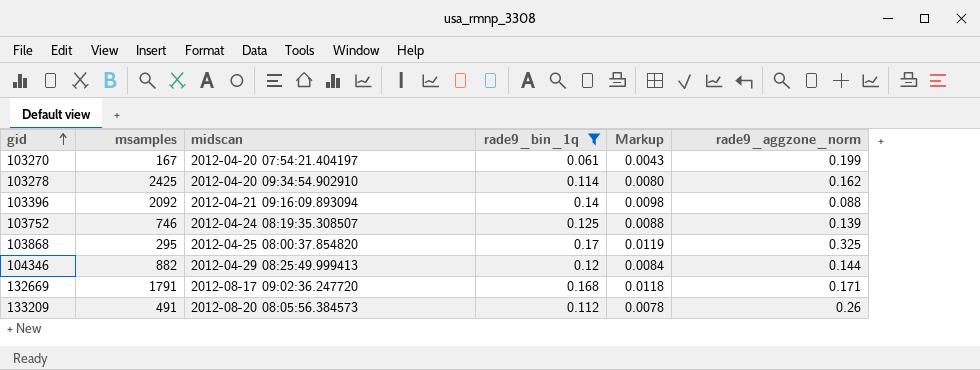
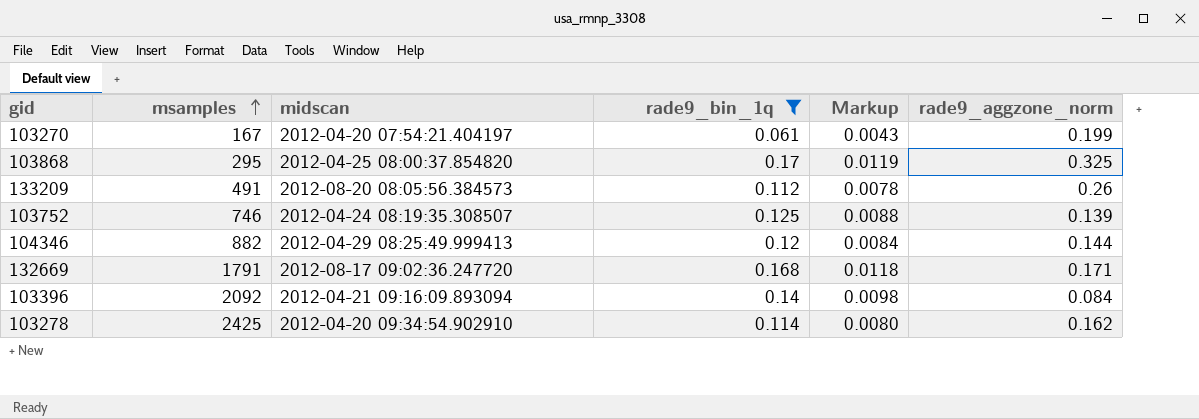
row order: gid ascending -> msamples ascending
103396 | rade9_aggzone_norm: 0.088 -> 0.084

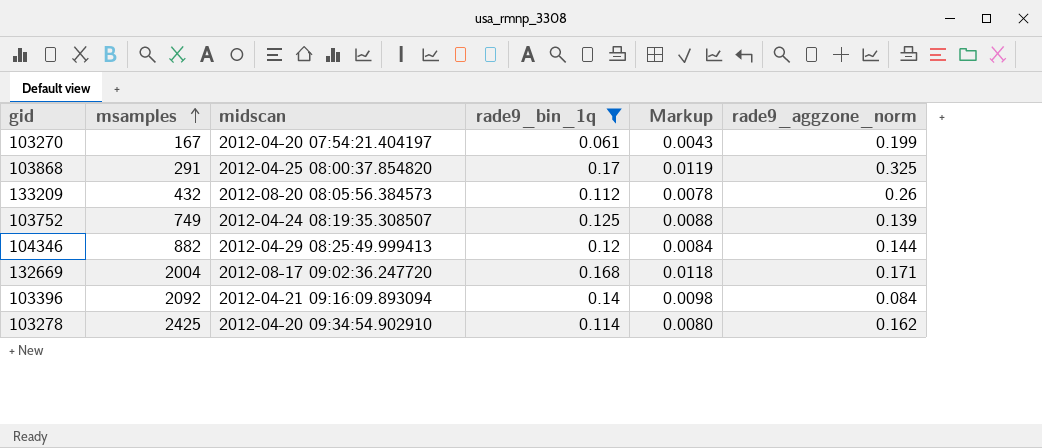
103868 | msamples: 295 -> 291
133209 | msamples: 491 -> 432
103752 | msamples: 746 -> 749
132669 | msamples: 1791 -> 2004

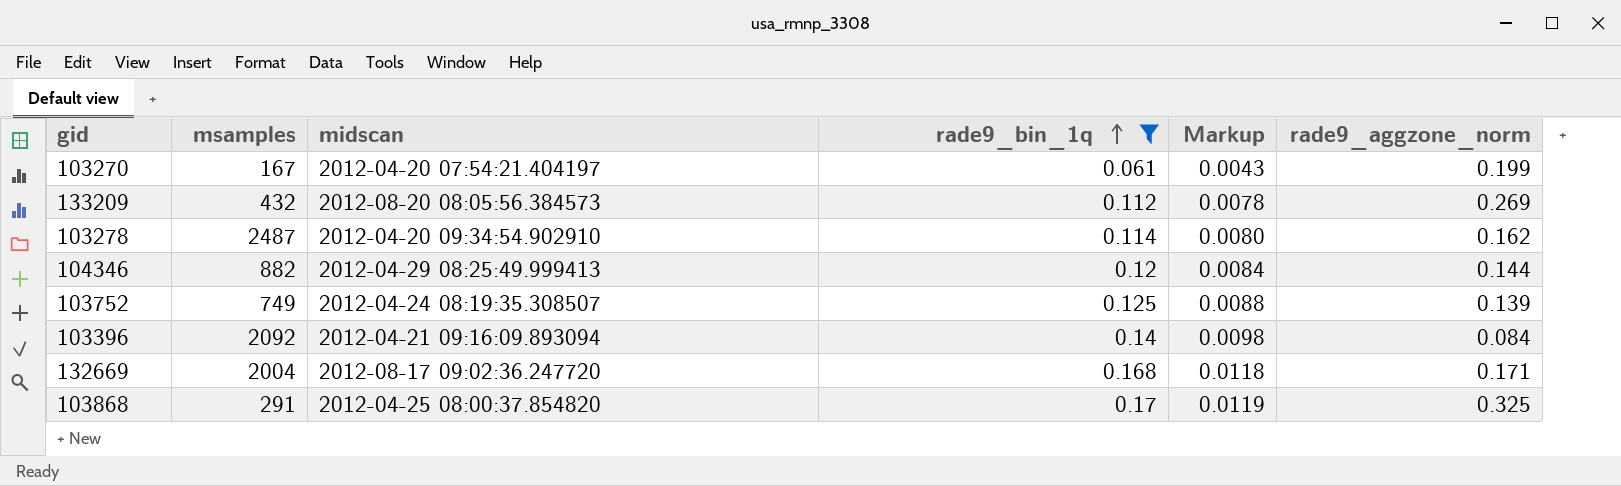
row order: msamples ascending -> rade9_bin_1q ascending
133209 | rade9_aggzone_norm: 0.26 -> 0.269
103278 | msamples: 2425 -> 2487

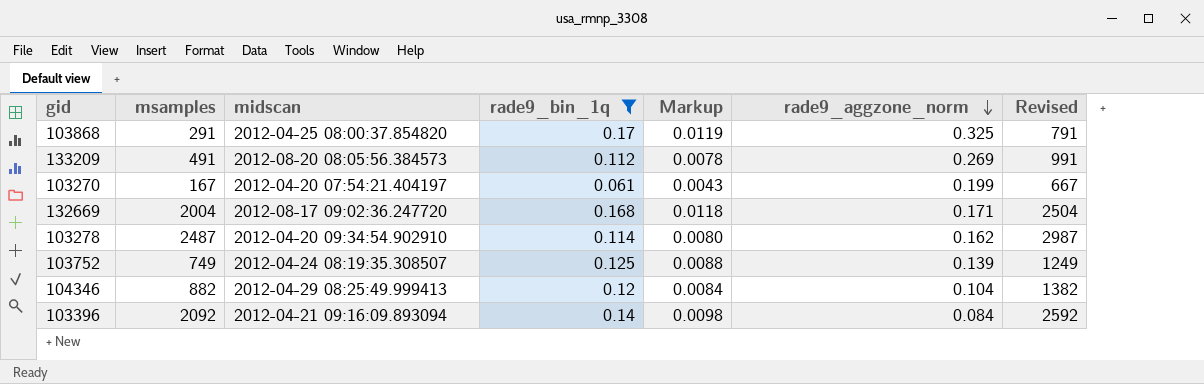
row order: rade9_bin_1q ascending -> rade9_aggzone_norm descending
column Revised | formula: none -> [msamples] + 500
133209 | msamples: 432 -> 491
104346 | rade9_aggzone_norm: 0.144 -> 0.104

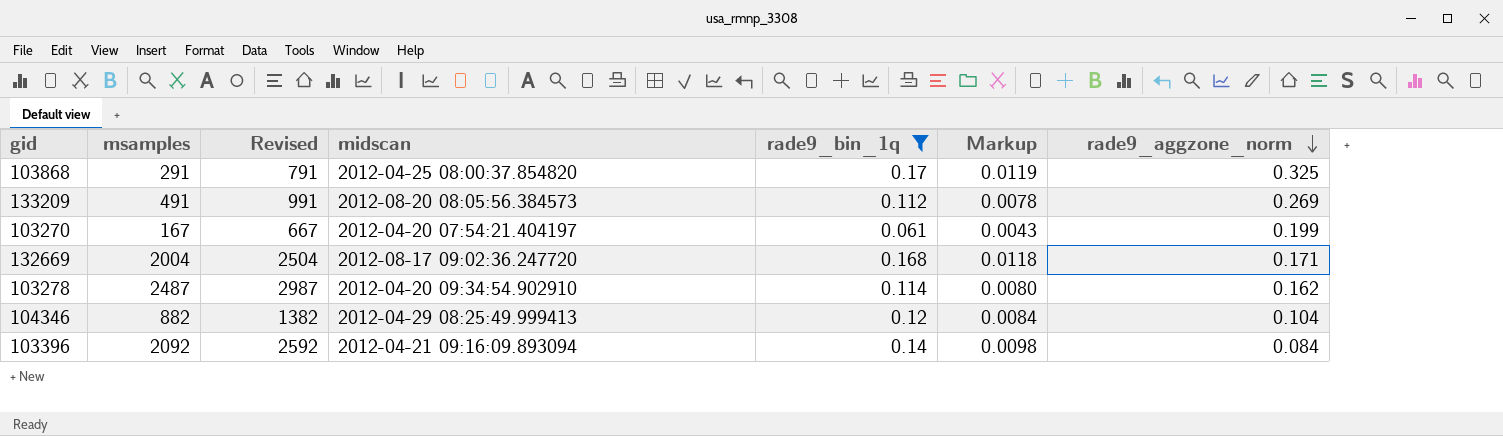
column Revised | position: 7 -> 3
row 103752: 749 | 2012-04-24 08:19:35.308507 | 0.125 | 0.0088 | 0.139 | 1249 -> none

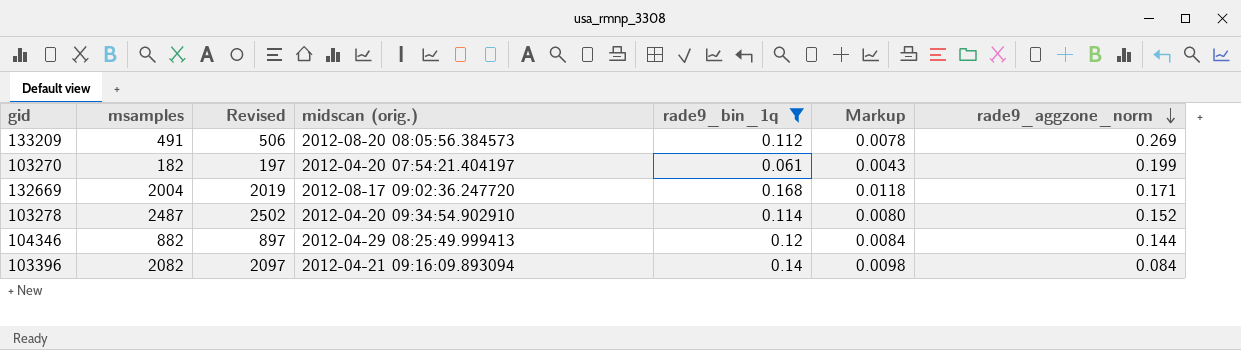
column Revised | formula: [msamples] + 500 -> [msamples] + 15
column name: midscan -> midscan (orig.)
row 103868: 291 | 791 | 2012-04-25 08:00:37.854820 | 0.17 | 0.0119 | 0.325 -> none
103270 | msamples: 167 -> 182
103278 | rade9_aggzone_norm: 0.162 -> 0.152
104346 | rade9_aggzone_norm: 0.104 -> 0.144
103396 | msamples: 2092 -> 2082

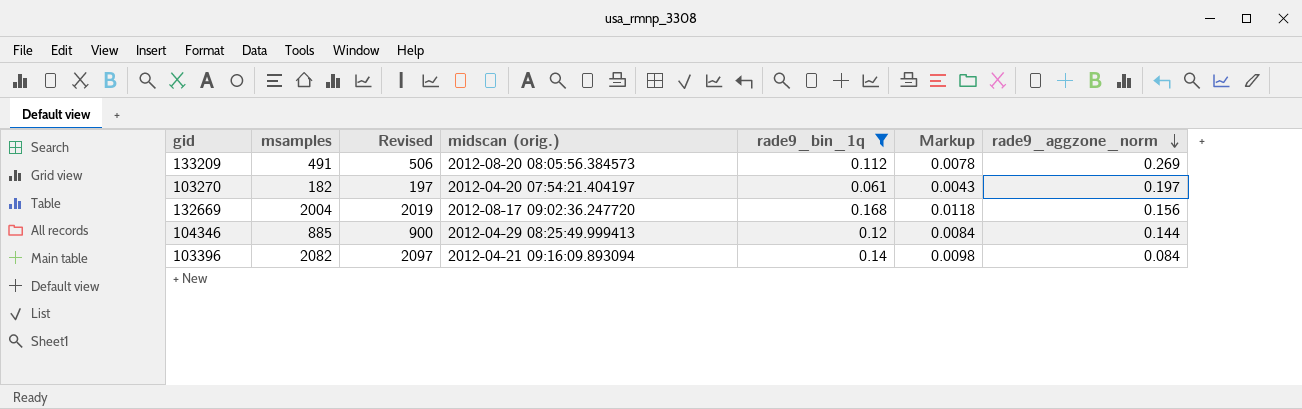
row 103278: 2487 | 2502 | 2012-04-20 09:34:54.902910 | 0.114 | 0.0080 | 0.152 -> none
103270 | rade9_aggzone_norm: 0.199 -> 0.197
132669 | rade9_aggzone_norm: 0.171 -> 0.156
104346 | msamples: 882 -> 885
104346 | Revised: 897 -> 900

